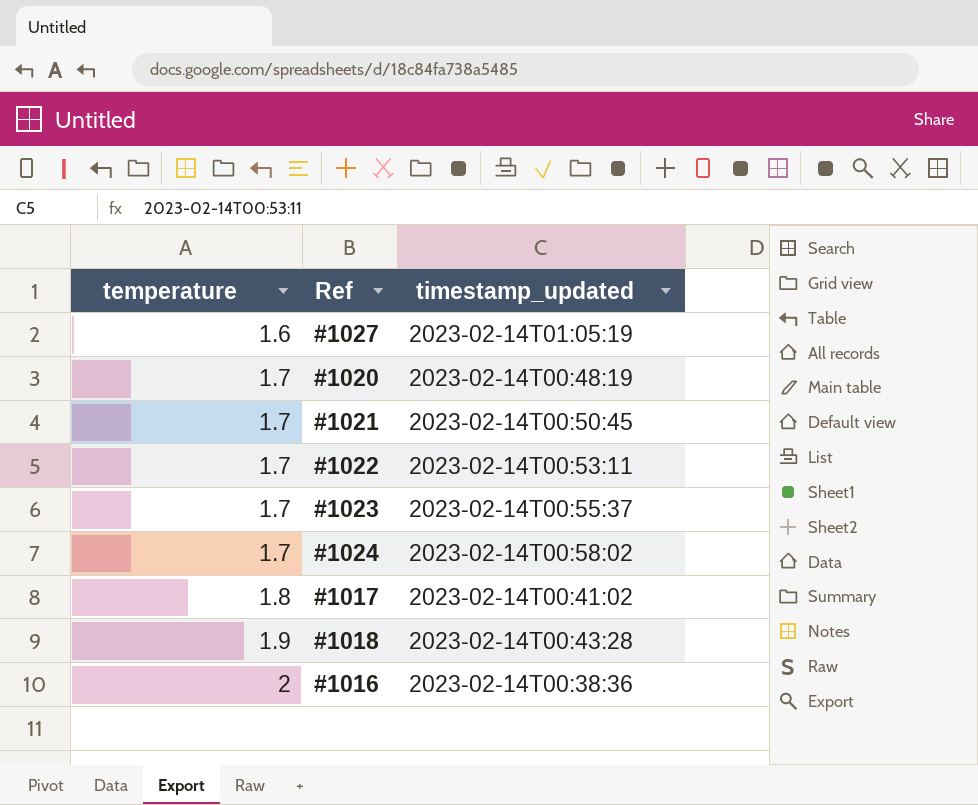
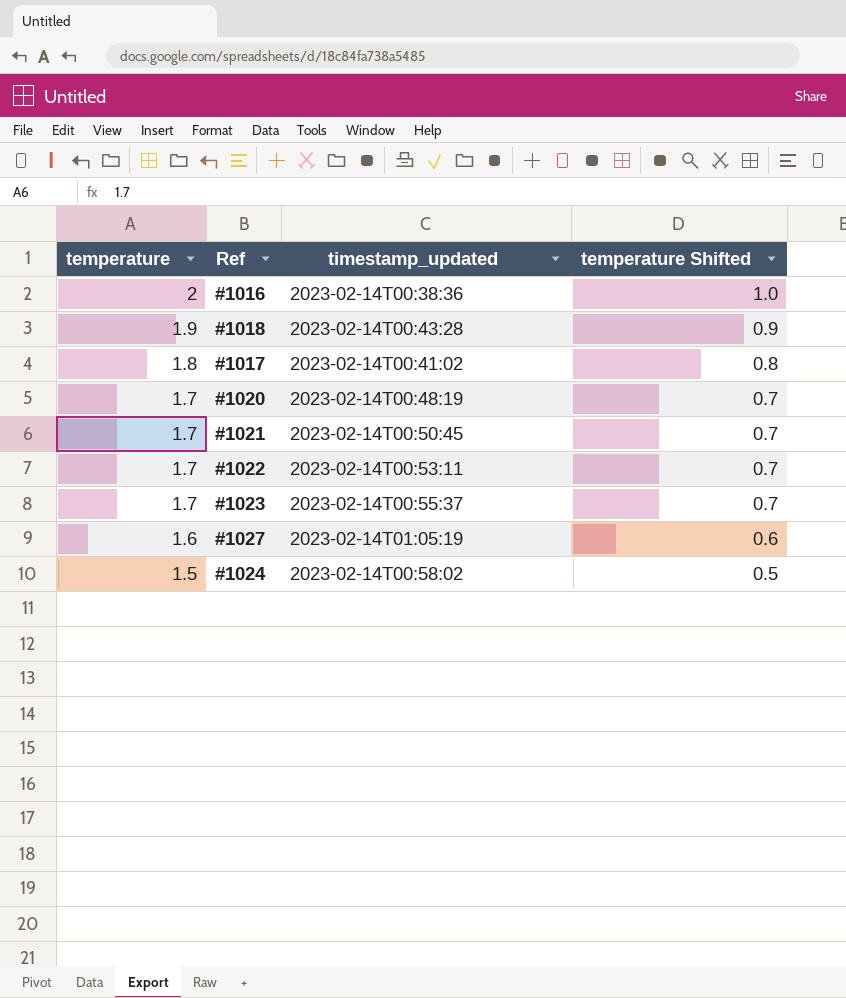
row order: temperature ascending -> temperature descending
column temperature Shifted | formula: none -> [temperature] - 1
#1024 | temperature: 1.7 -> 1.5

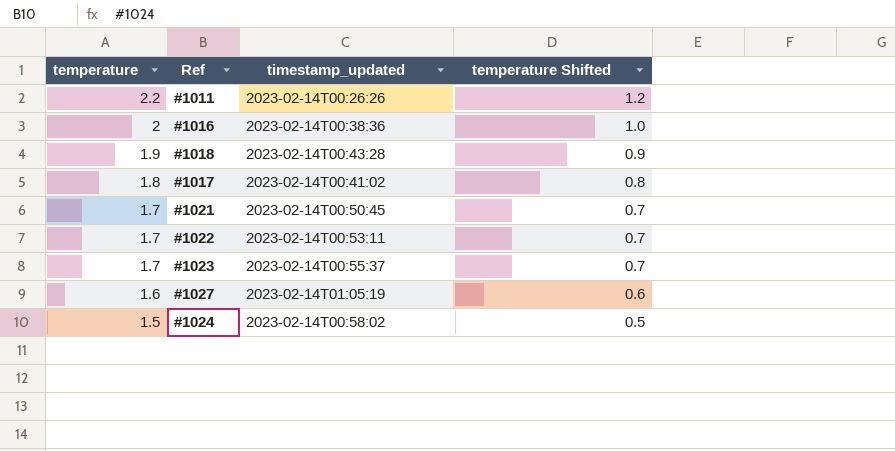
row #1020: 1.7 | 2023-02-14T00:48:19 | 0.7 -> none
row #1011: none -> 2.2 | 2023-02-14T00:26:26 | 1.2

